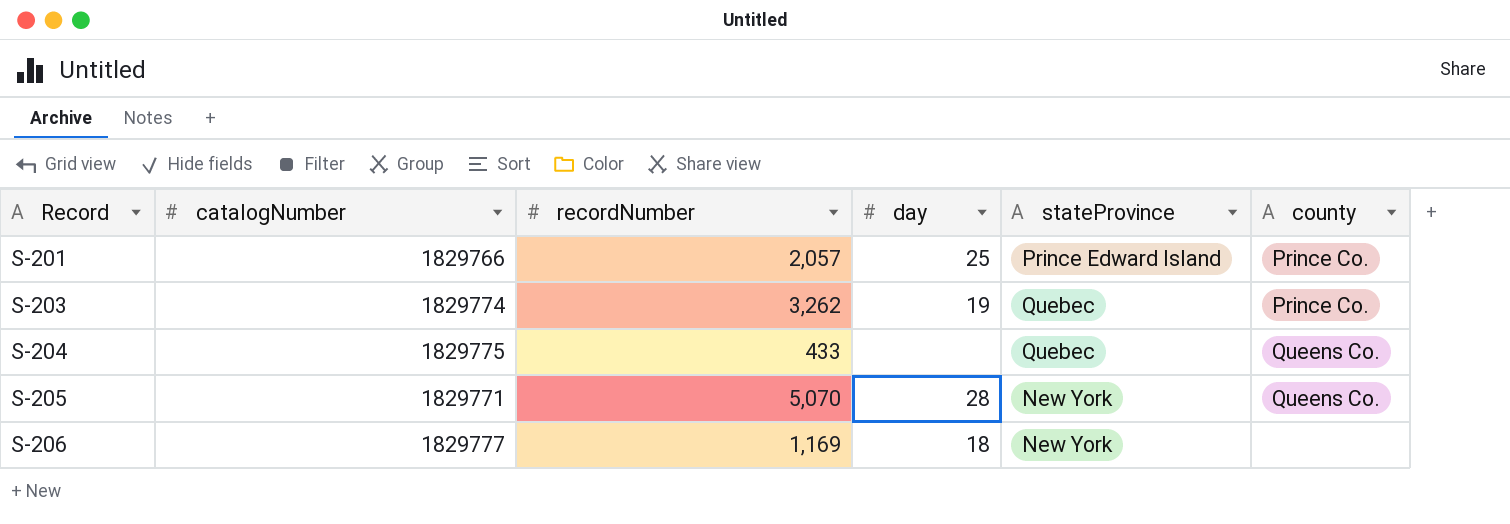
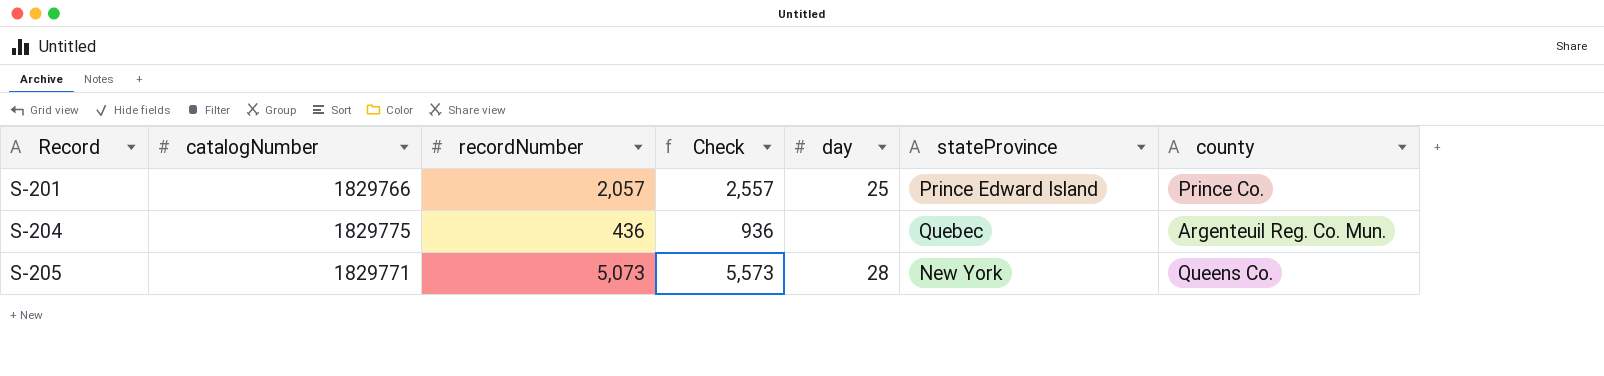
column Check | formula: none -> [recordNumber] + 500
row S-203: 1829774 | 3,262 | 19 | Quebec | Prince Co. -> none
row S-206: 1829777 | 1,169 | 18 | New York | none -> none
S-204 | recordNumber: 433 -> 436
S-204 | county: Queens Co. -> Argenteuil Reg. Co. Mun.
S-205 | recordNumber: 5,070 -> 5,073

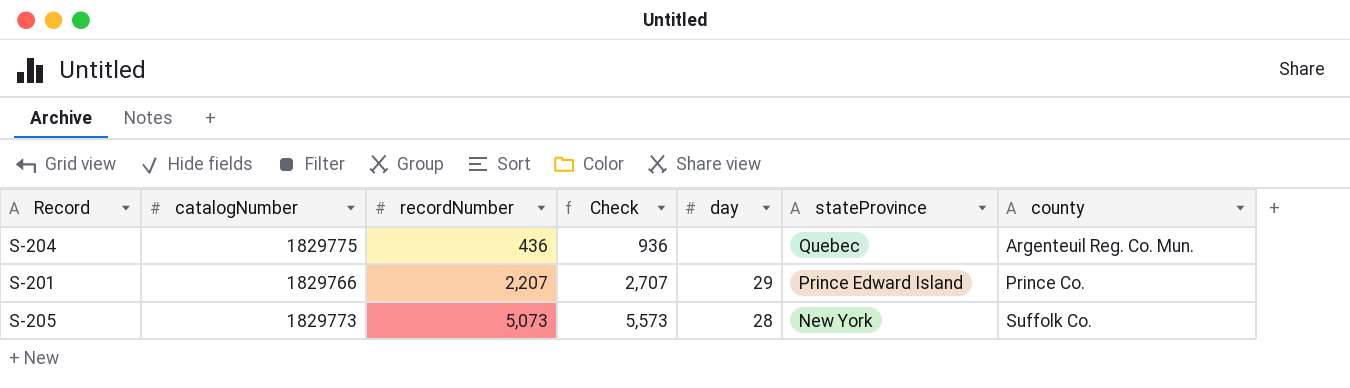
row order: Record ascending -> recordNumber ascending
S-201 | recordNumber: 2,057 -> 2,207
S-201 | Check: 2,557 -> 2,707
S-201 | day: 25 -> 29
S-205 | catalogNumber: 1829771 -> 1829773
S-205 | county: Queens Co. -> Suffolk Co.

